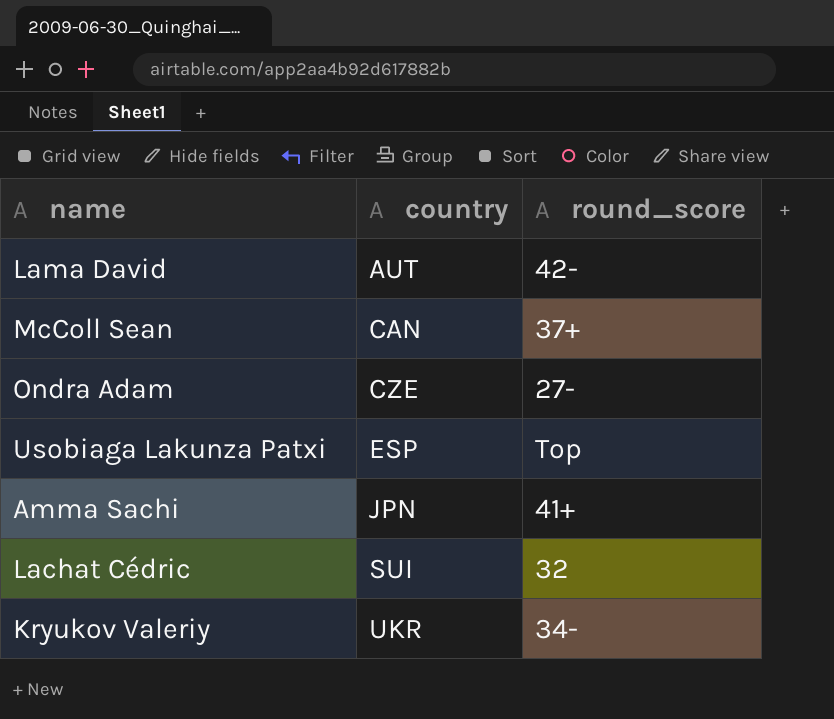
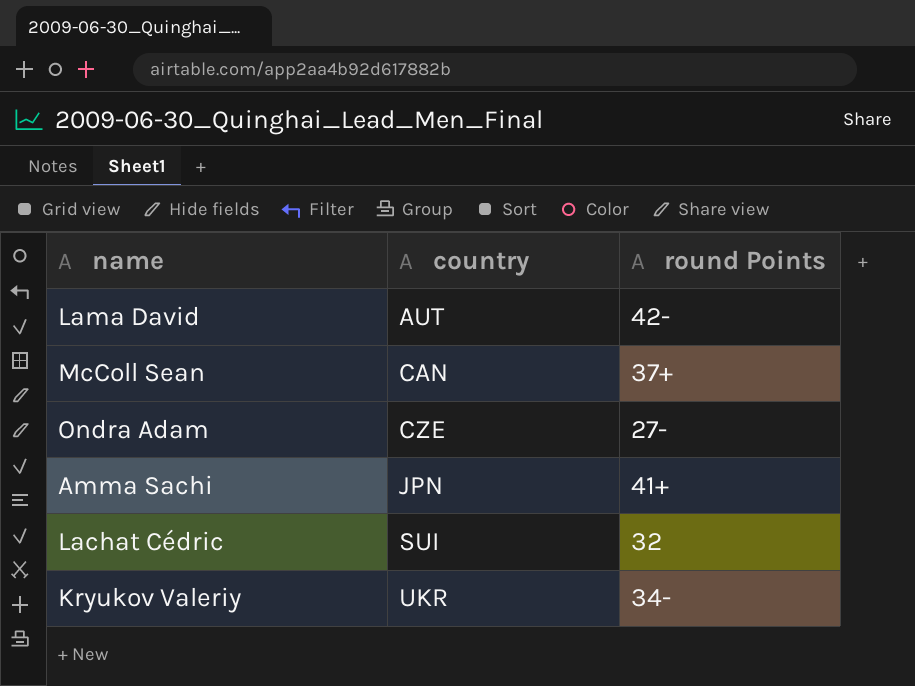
column name: round_score -> round Points
row Usobiaga Lakunza Patxi: ESP | Top -> none

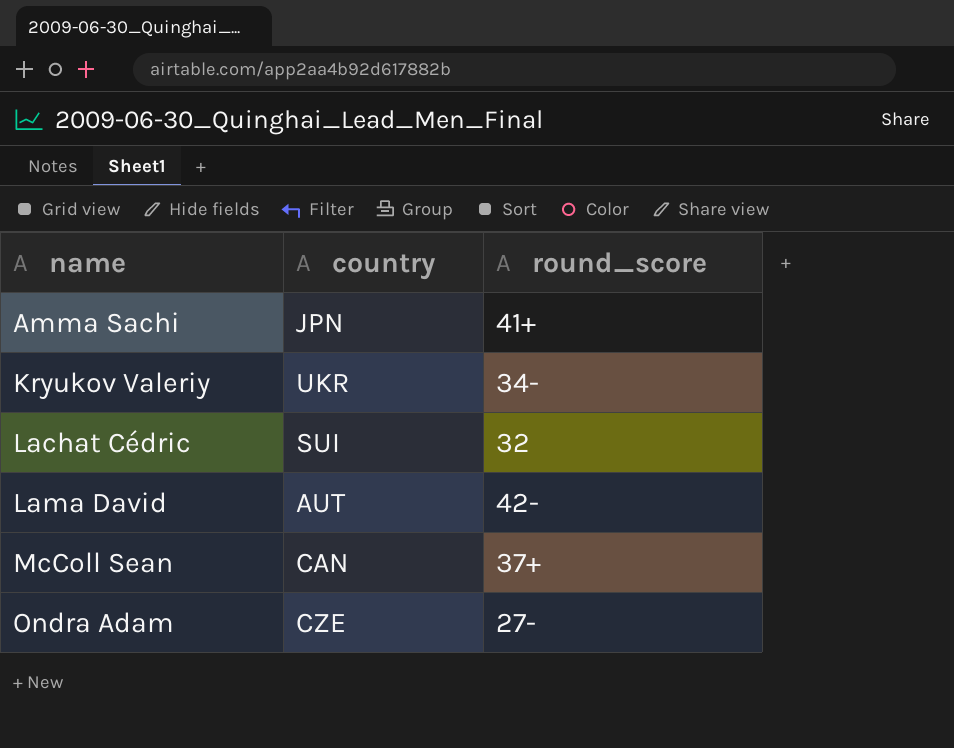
row order: country ascending -> name ascending
column name: round Points -> round_score

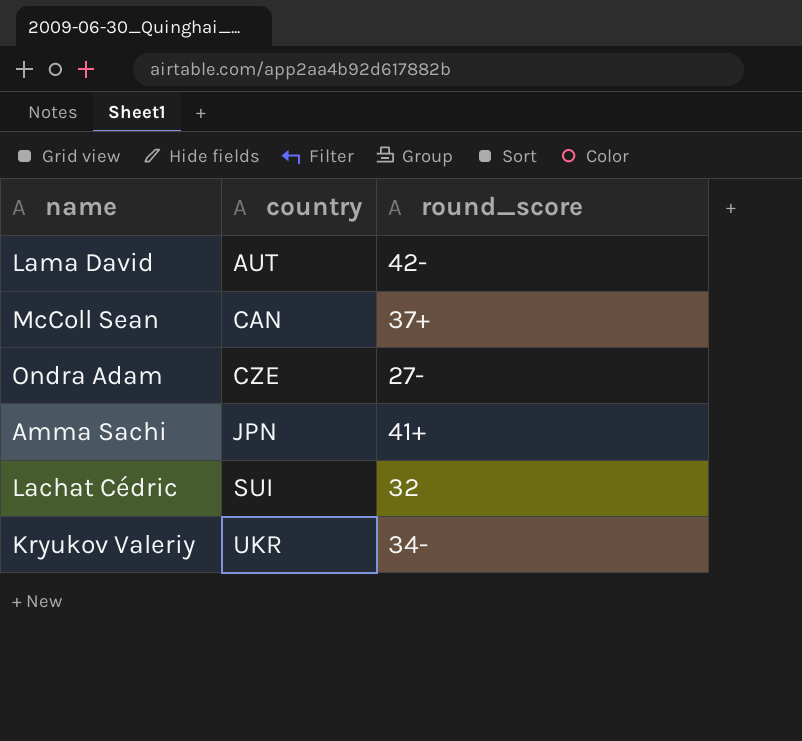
row order: name ascending -> country ascending

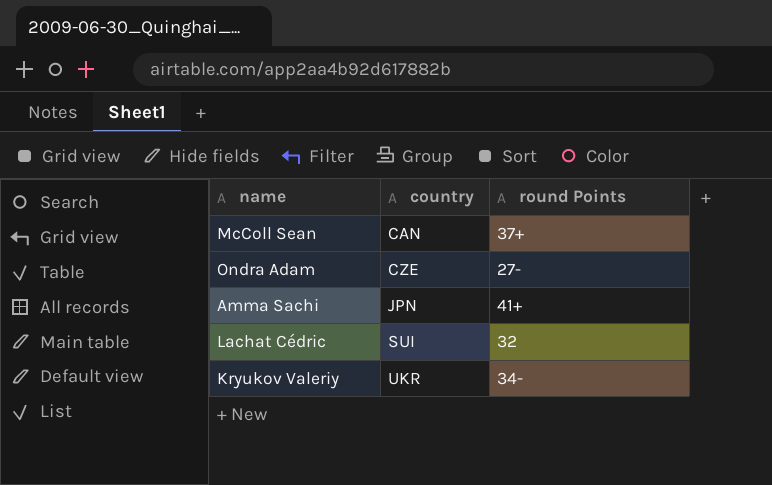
column name: round_score -> round Points
row Lama David: AUT | 42- -> none

